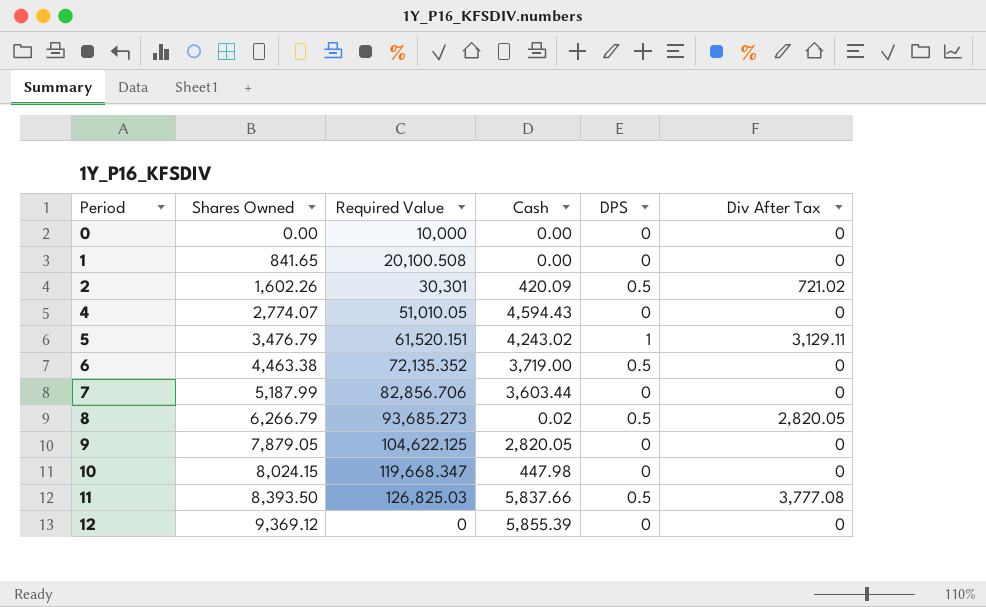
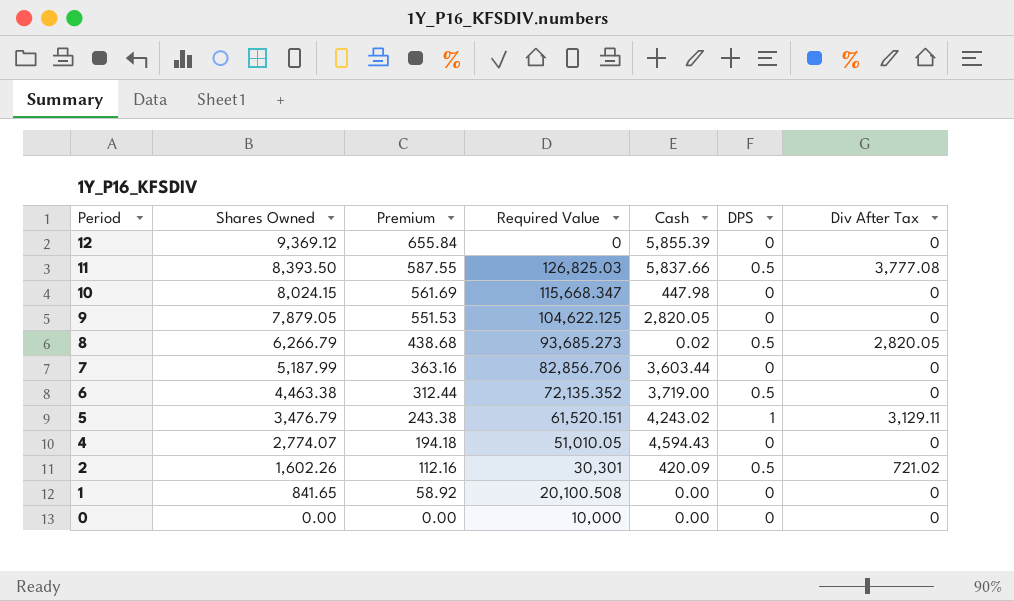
row order: Period ascending -> Period descending
column Premium | formula: none -> [Shares Owned] * 0.07
10 | Required Value: 119,668.347 -> 115,668.347

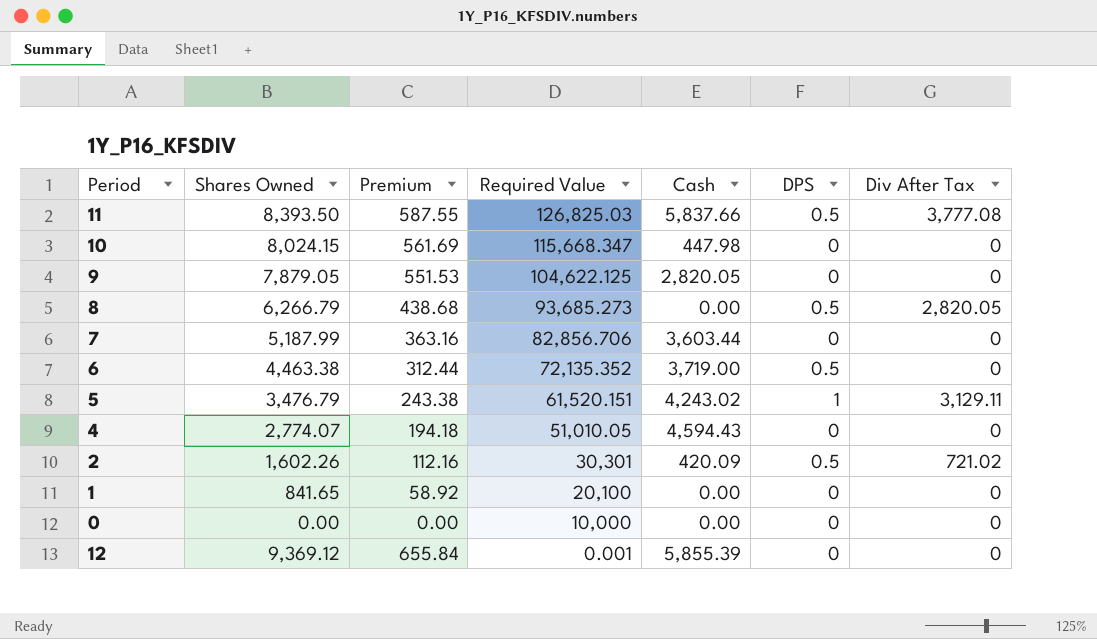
row order: Period descending -> Required Value descending
8 | Cash: 0.02 -> 0.00
1 | Required Value: 20,100.508 -> 20,100
12 | Required Value: 0 -> 0.001

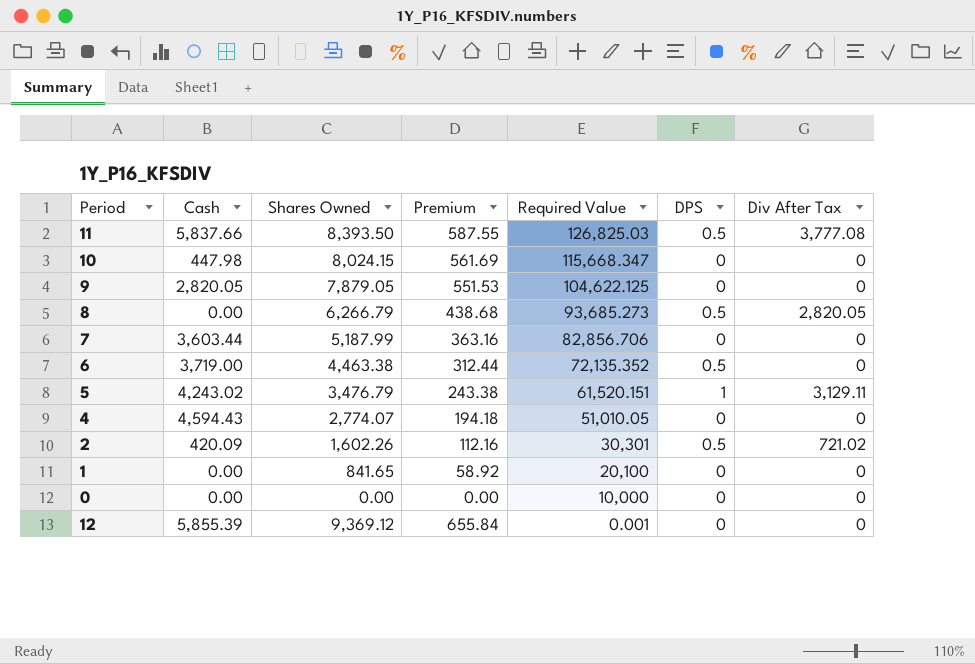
column Cash | position: 5 -> 2

